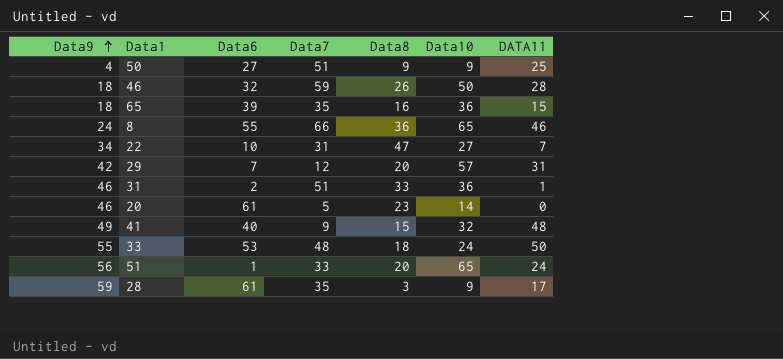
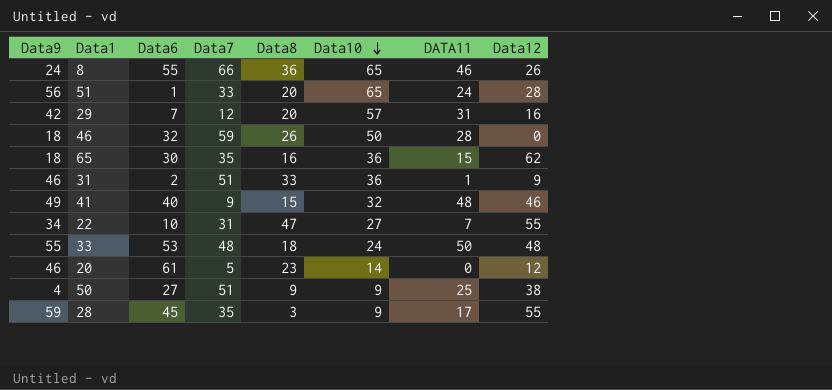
row order: Data9 ascending -> Data10 descending
column Data12 | position: none -> 8
65 | Data6: 39 -> 30
28 | Data6: 61 -> 45

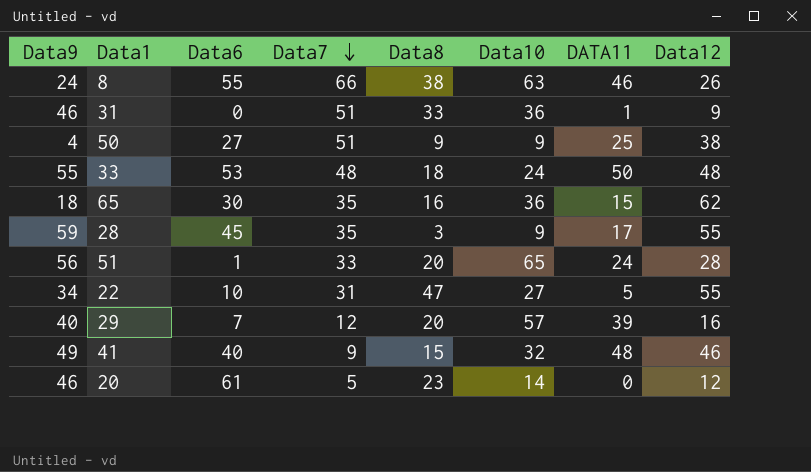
row order: Data10 descending -> Data7 descending
row 46: 18 | 32 | 59 | 26 | 50 | 28 | 0 -> none
8 | Data8: 36 -> 38
8 | Data10: 65 -> 63
31 | Data6: 2 -> 0
22 | DATA11: 7 -> 5
29 | Data9: 42 -> 40
29 | DATA11: 31 -> 39

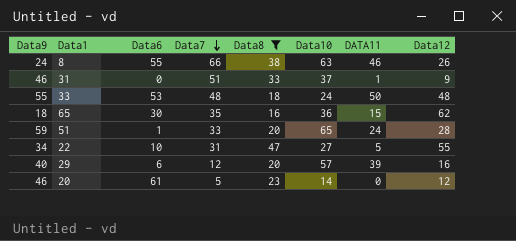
filter: none -> Data8 >= 16
31 | Data10: 36 -> 37
51 | Data9: 56 -> 59
29 | Data6: 7 -> 6

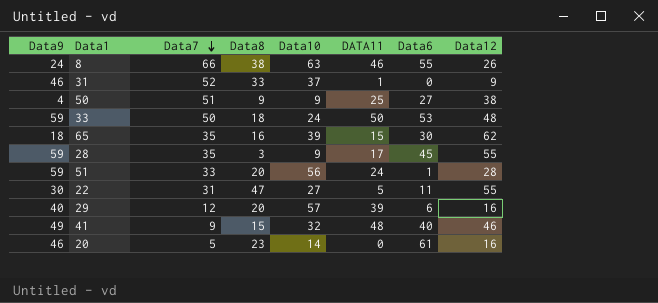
filter: Data8 >= 16 -> none
column Data6 | position: 3 -> 7
31 | Data7: 51 -> 52
33 | Data9: 55 -> 59
33 | Data7: 48 -> 50
65 | Data10: 36 -> 39
51 | Data10: 65 -> 56
22 | Data9: 34 -> 30
22 | Data6: 10 -> 11
20 | Data12: 12 -> 16

